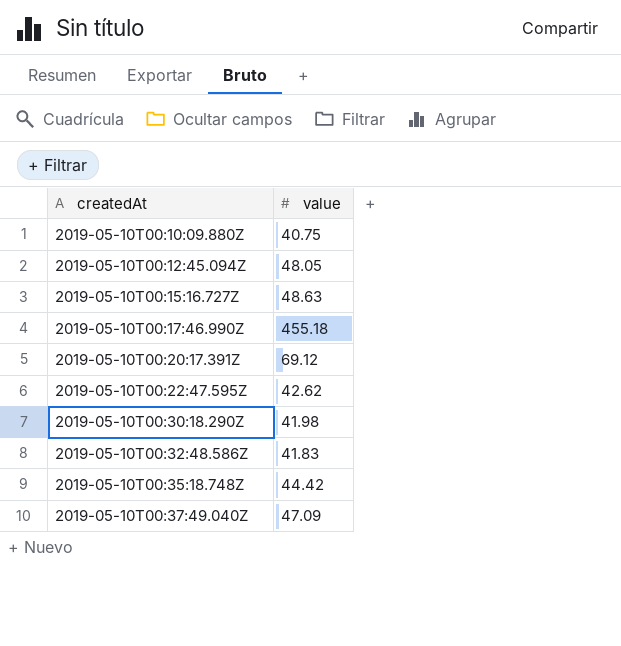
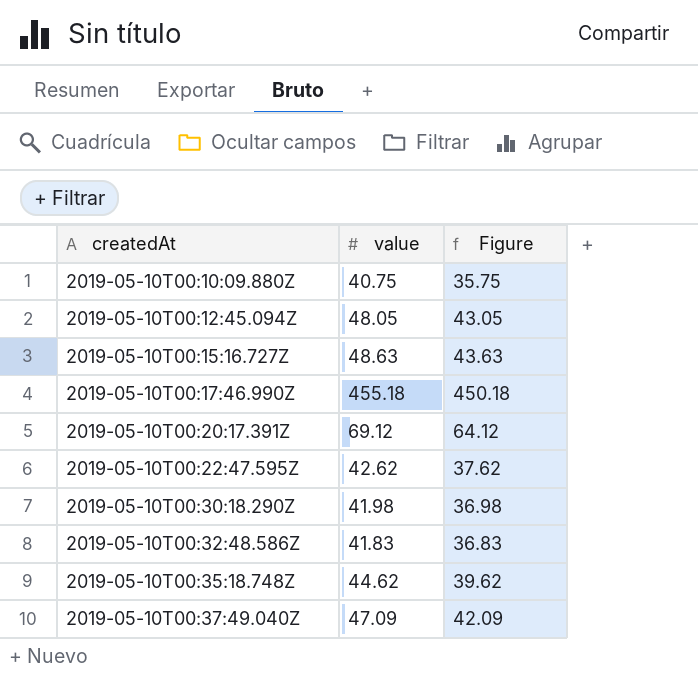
column Figure | formula: none -> [value] - 5
2019-05-10T00:35:18.748Z | value: 44.42 -> 44.62

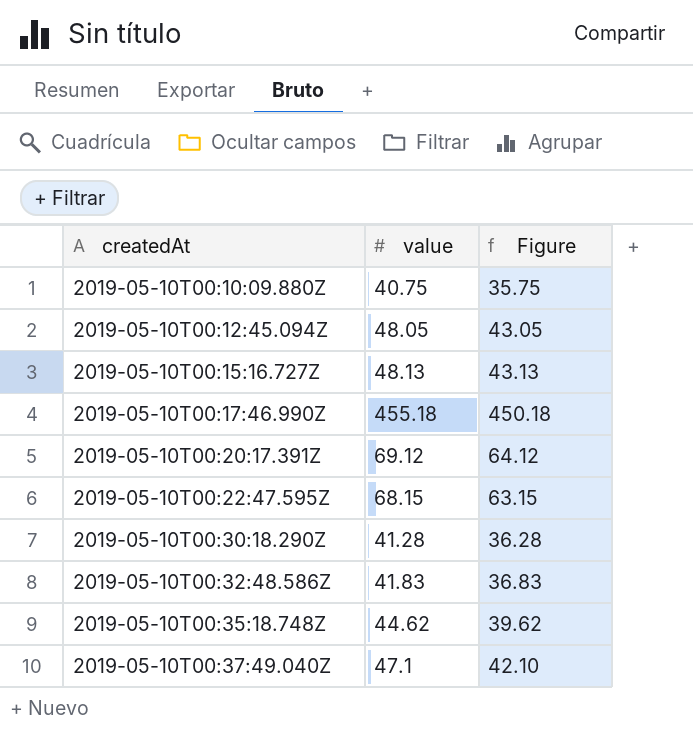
2019-05-10T00:15:16.727Z | value: 48.63 -> 48.13
2019-05-10T00:15:16.727Z | Figure: 43.63 -> 43.13
2019-05-10T00:22:47.595Z | value: 42.62 -> 68.15
2019-05-10T00:22:47.595Z | Figure: 37.62 -> 63.15
2019-05-10T00:30:18.290Z | value: 41.98 -> 41.28
2019-05-10T00:30:18.290Z | Figure: 36.98 -> 36.28
2019-05-10T00:37:49.040Z | value: 47.09 -> 47.1
2019-05-10T00:37:49.040Z | Figure: 42.09 -> 42.10

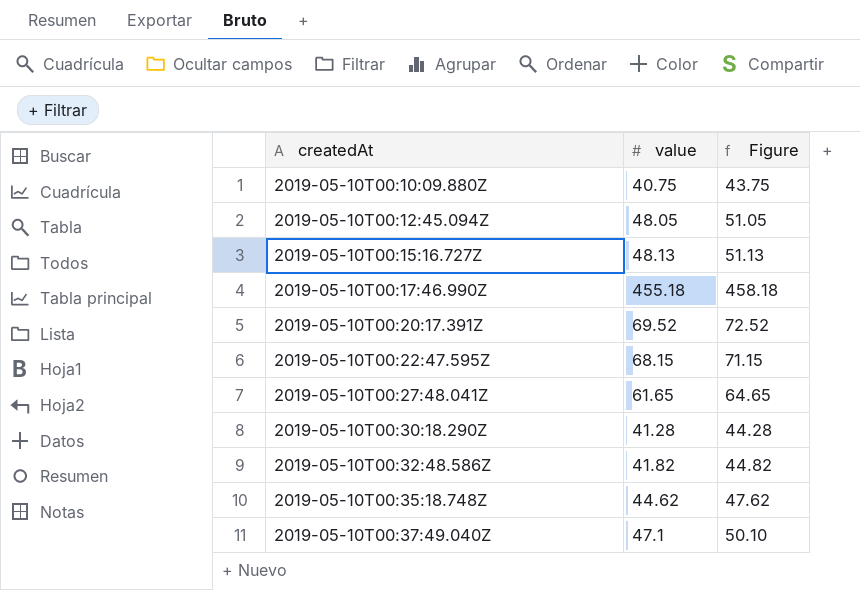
column Figure | formula: [value] - 5 -> [value] + 3
2019-05-10T00:20:17.391Z | value: 69.12 -> 69.52
row 2019-05-10T00:27:48.041Z: none -> 61.65 | 64.65
2019-05-10T00:32:48.586Z | value: 41.83 -> 41.82

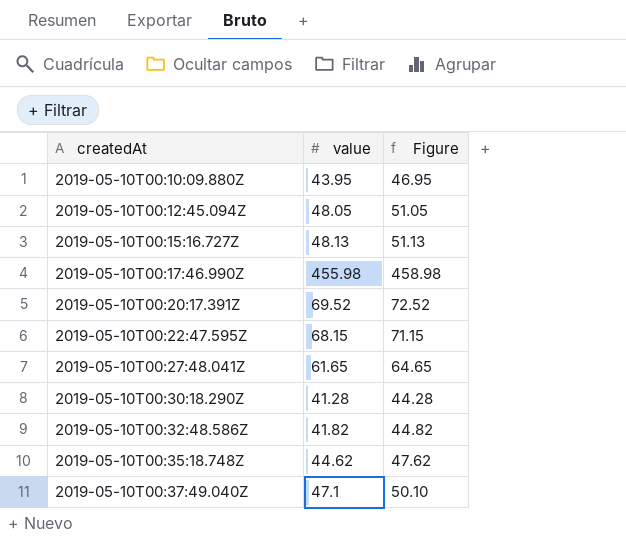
2019-05-10T00:10:09.880Z | value: 40.75 -> 43.95
2019-05-10T00:10:09.880Z | Figure: 43.75 -> 46.95
2019-05-10T00:17:46.990Z | value: 455.18 -> 455.98
2019-05-10T00:17:46.990Z | Figure: 458.18 -> 458.98

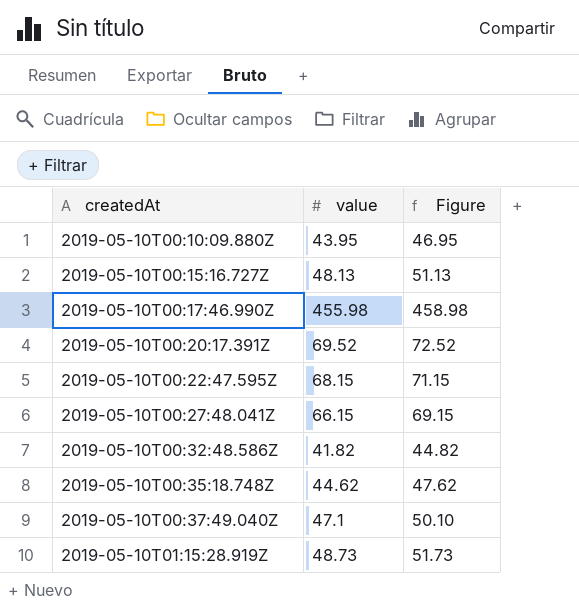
row 2019-05-10T00:12:45.094Z: 48.05 | 51.05 -> none
row 2019-05-10T00:30:18.290Z: 41.28 | 44.28 -> none
2019-05-10T00:27:48.041Z | value: 61.65 -> 66.15
2019-05-10T00:27:48.041Z | Figure: 64.65 -> 69.15
row 2019-05-10T01:15:28.919Z: none -> 48.73 | 51.73

